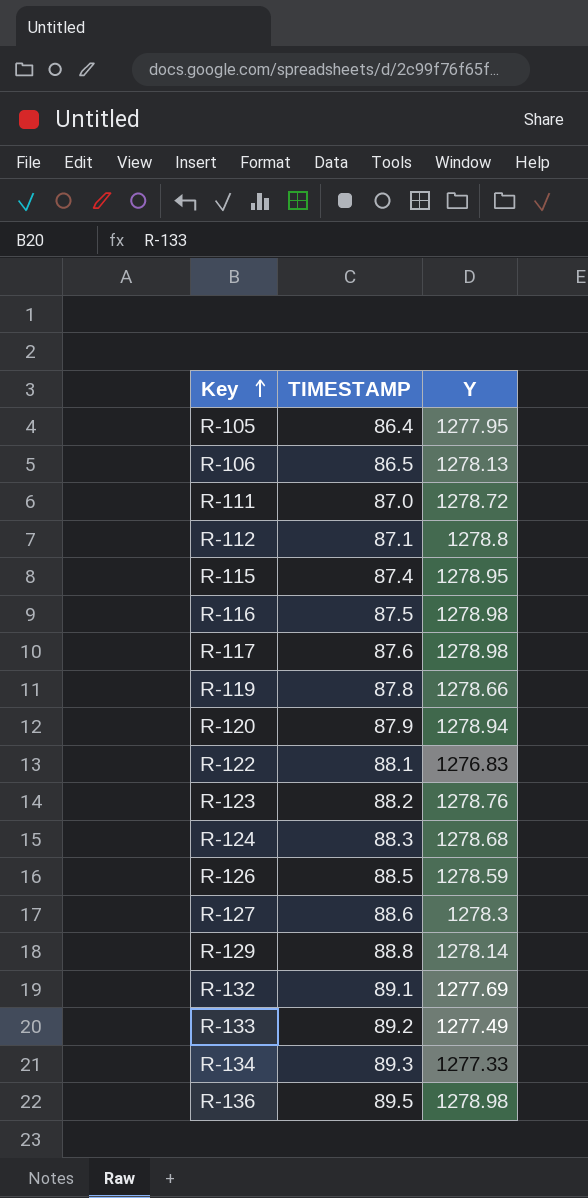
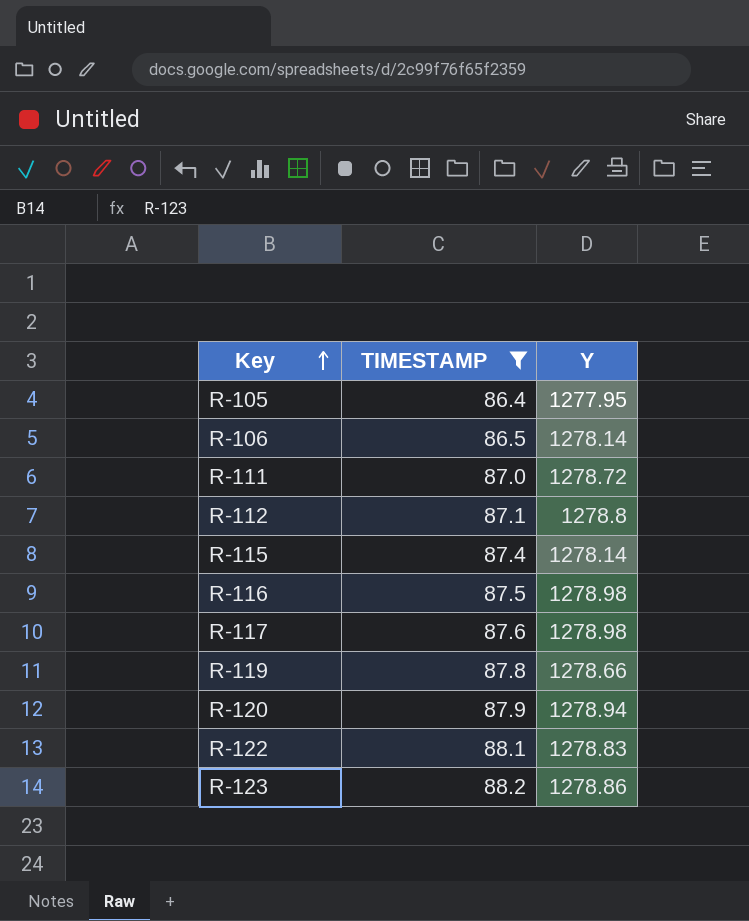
filter: none -> TIMESTAMP <= 88.2
R-106 | Y: 1278.13 -> 1278.14
R-115 | Y: 1278.95 -> 1278.14
R-122 | Y: 1276.83 -> 1278.83
R-123 | Y: 1278.76 -> 1278.86

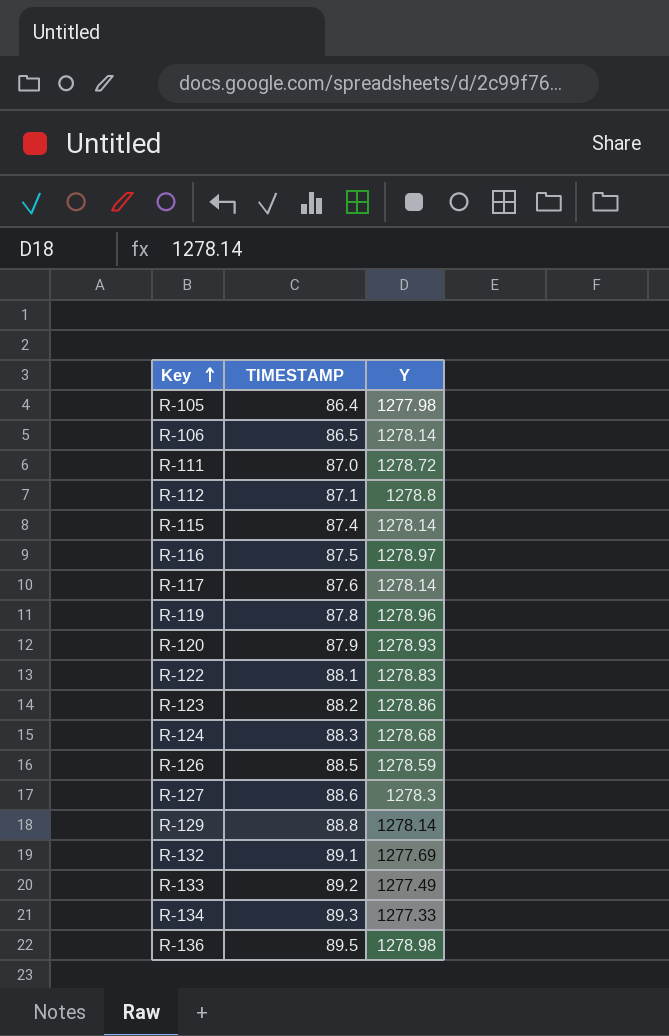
filter: TIMESTAMP <= 88.2 -> none
R-105 | Y: 1277.95 -> 1277.98
R-116 | Y: 1278.98 -> 1278.97
R-117 | Y: 1278.98 -> 1278.14
R-119 | Y: 1278.66 -> 1278.96
R-120 | Y: 1278.94 -> 1278.93

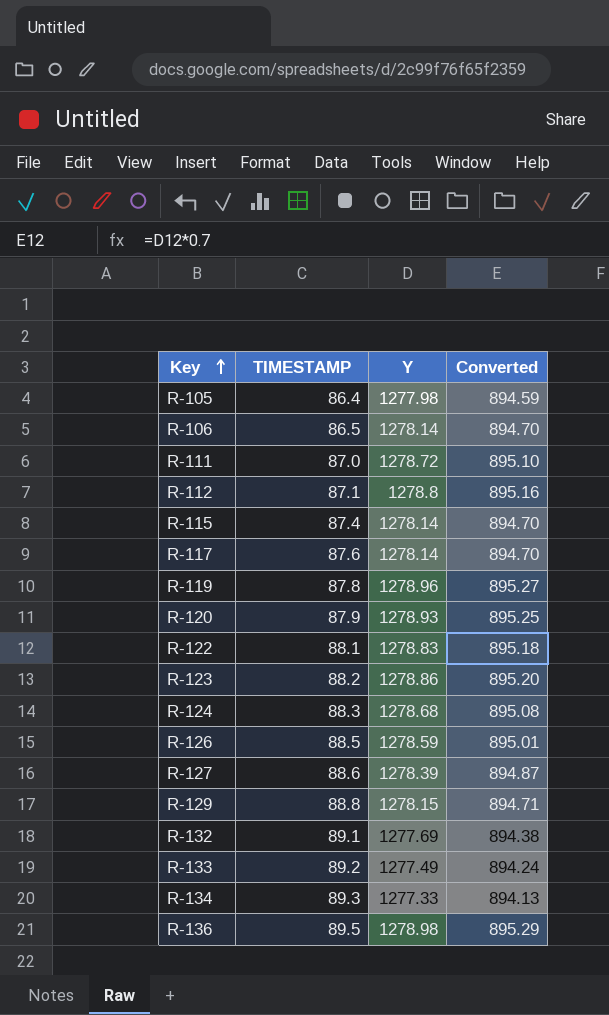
column Converted | formula: none -> [Y] * 0.7
row R-116: 87.5 | 1278.97 -> none
R-127 | Y: 1278.3 -> 1278.39
R-129 | Y: 1278.14 -> 1278.15

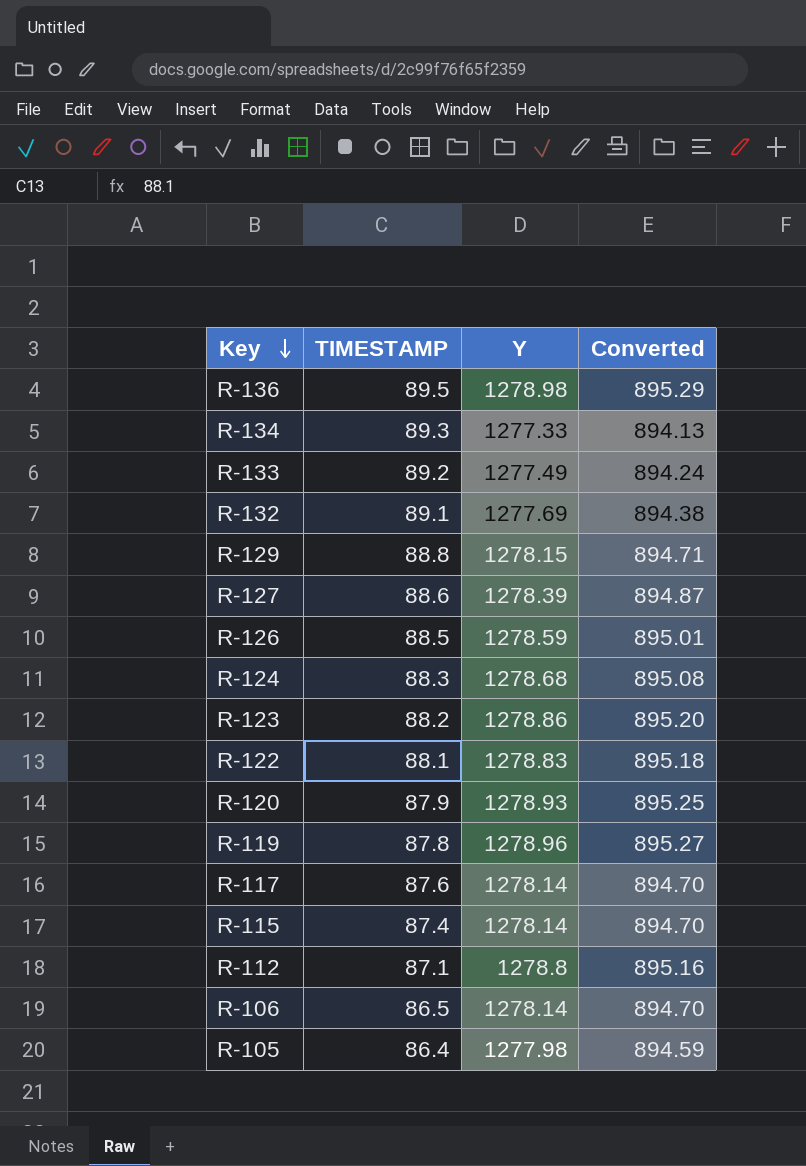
row order: Key ascending -> Key descending
row R-111: 87.0 | 1278.72 | 895.10 -> none

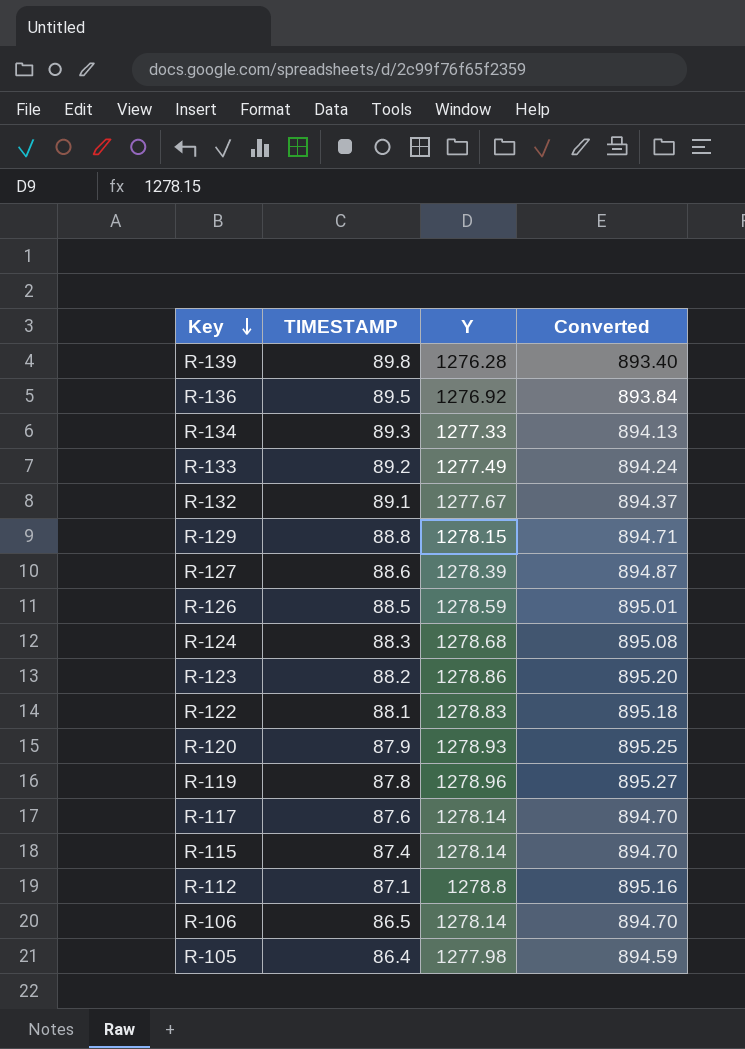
row R-139: none -> 89.8 | 1276.28 | 893.40
R-136 | Y: 1278.98 -> 1276.92
R-136 | Converted: 895.29 -> 893.84
R-132 | Y: 1277.69 -> 1277.67
R-132 | Converted: 894.38 -> 894.37

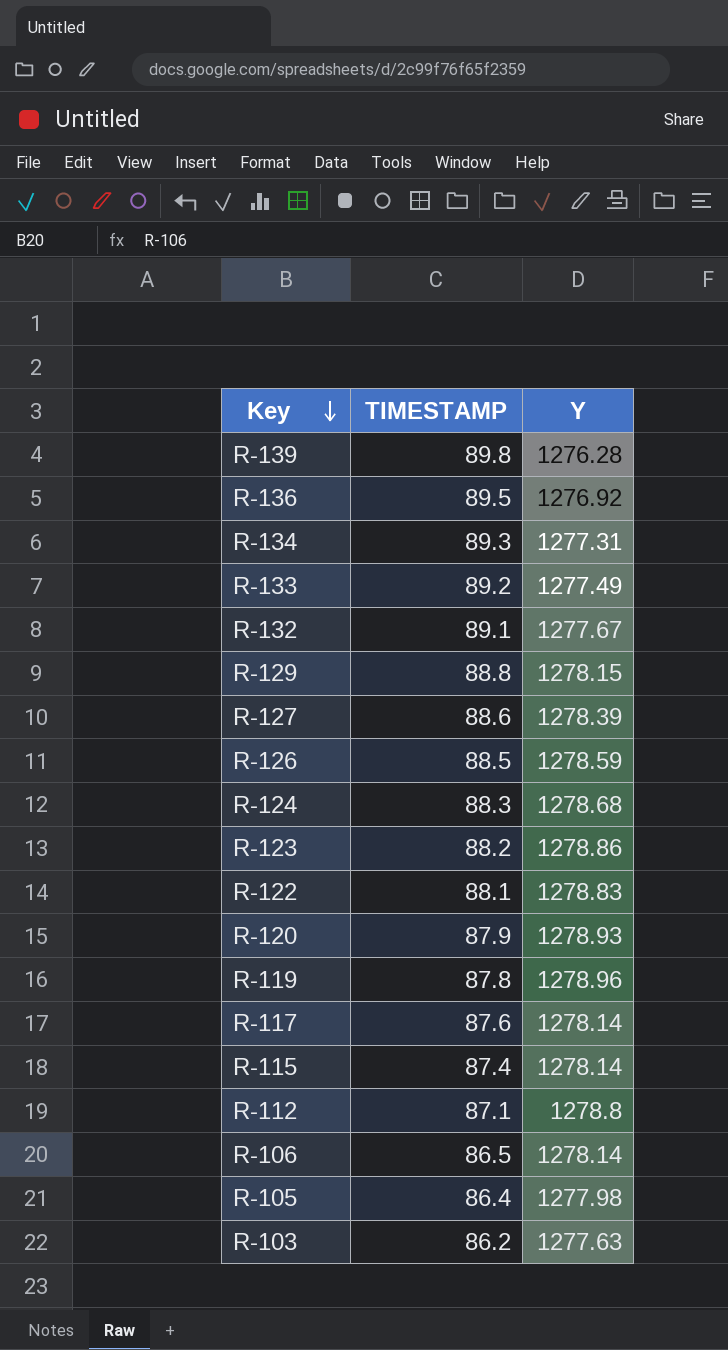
column Converted | formula: [Y] * 0.7 -> none
R-134 | Y: 1277.33 -> 1277.31
row R-103: none -> 86.2 | 1277.63

